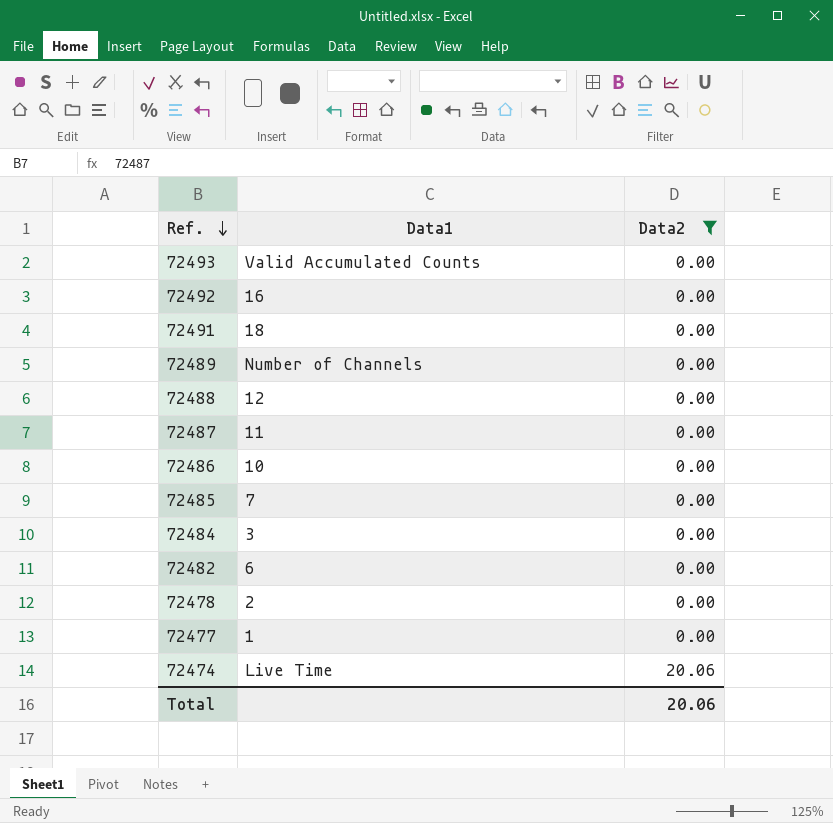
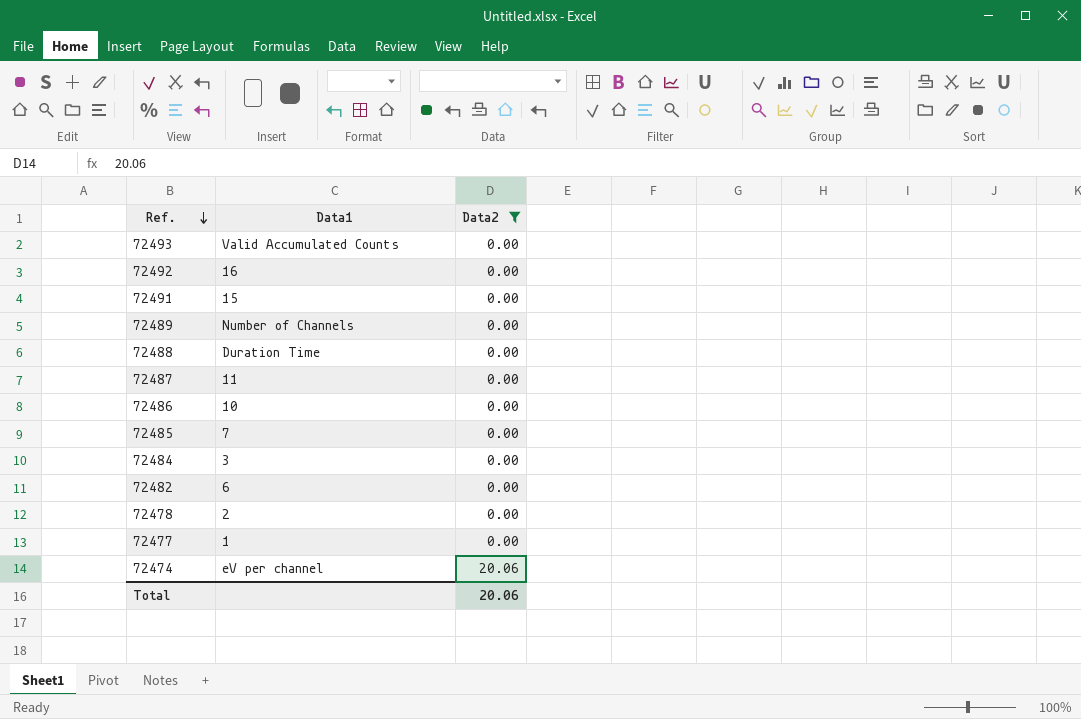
72491 | Data1: 18 -> 15
72488 | Data1: 12 -> Duration Time
72474 | Data1: Live Time -> eV per channel

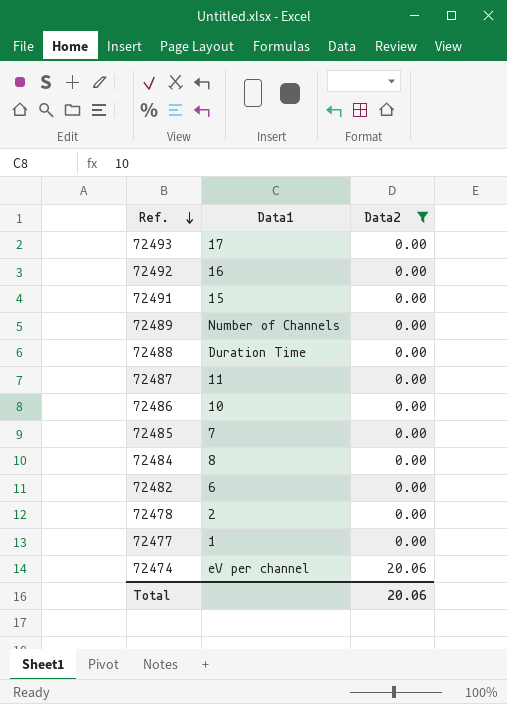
72493 | Data1: Valid Accumulated Counts -> 17
72484 | Data1: 3 -> 8

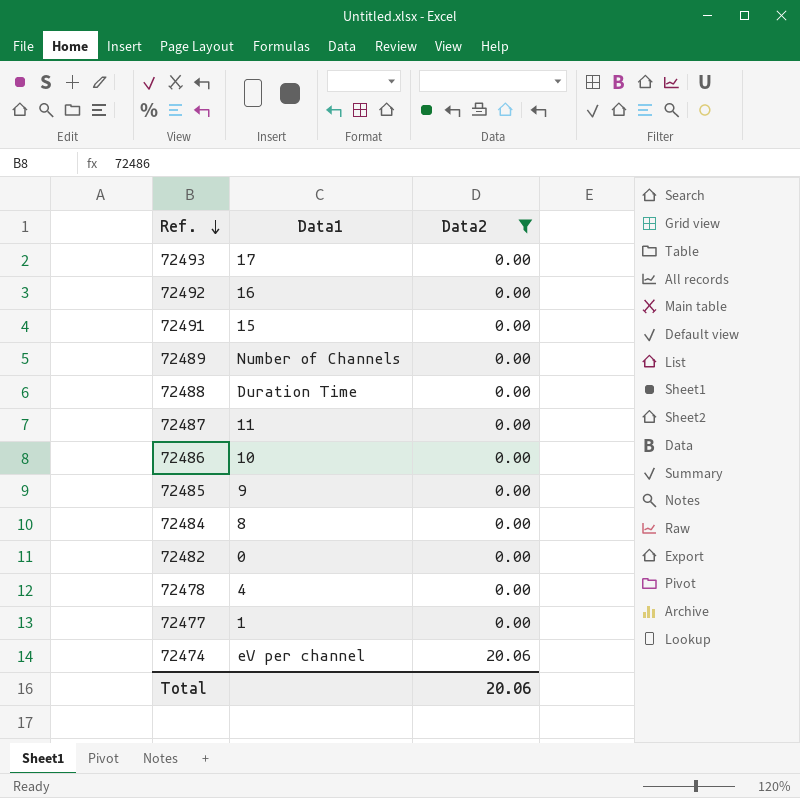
72485 | Data1: 7 -> 9
72482 | Data1: 6 -> 0
72478 | Data1: 2 -> 4

